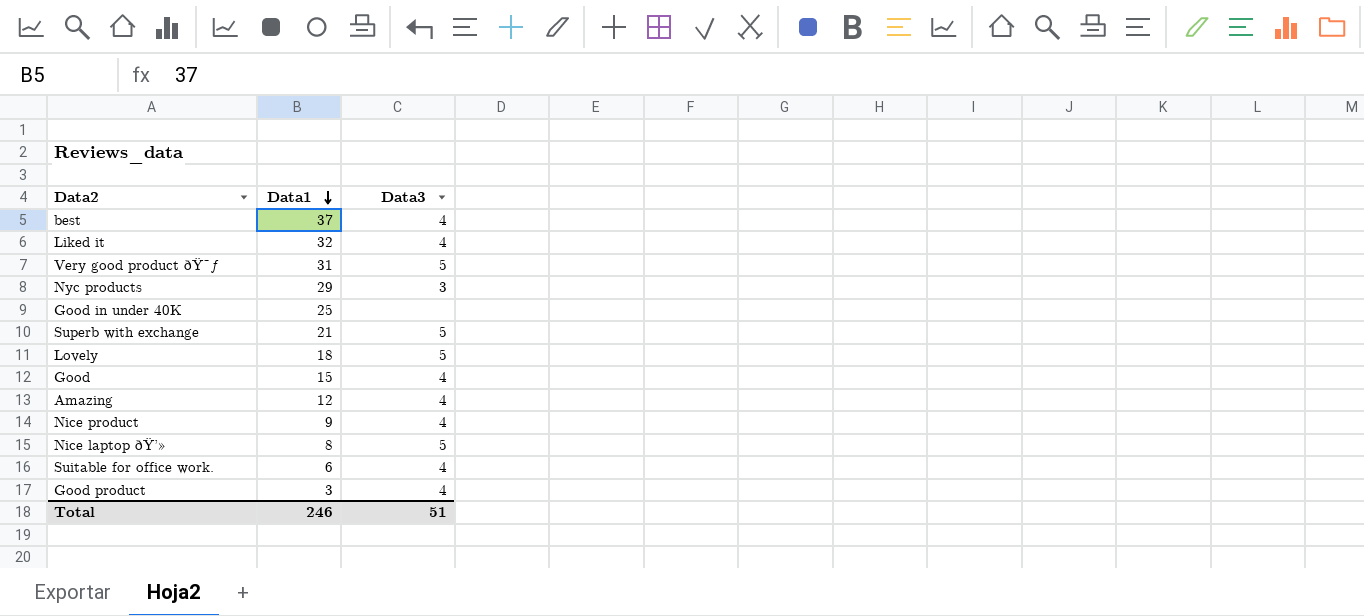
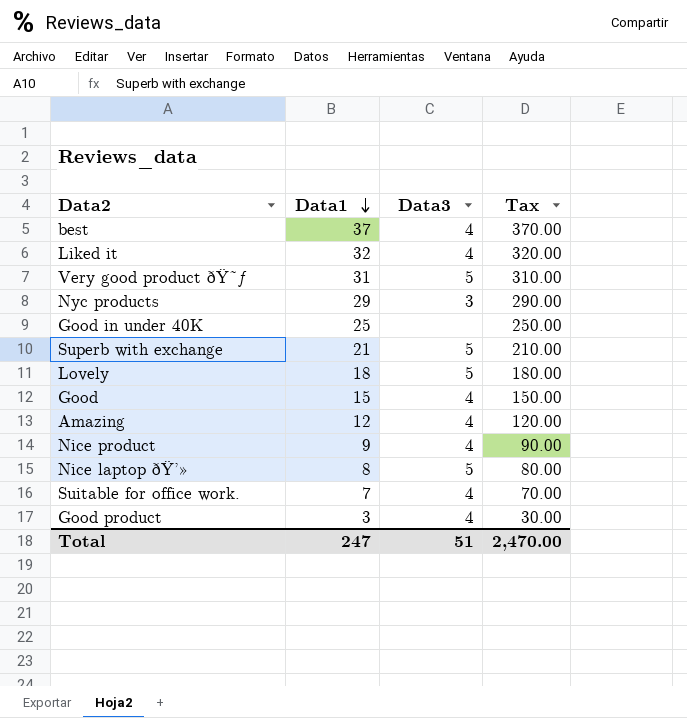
column Tax | formula: none -> [Data1] * 10
Suitable for office work. | Data1: 6 -> 7
Total | Data1: 246 -> 247

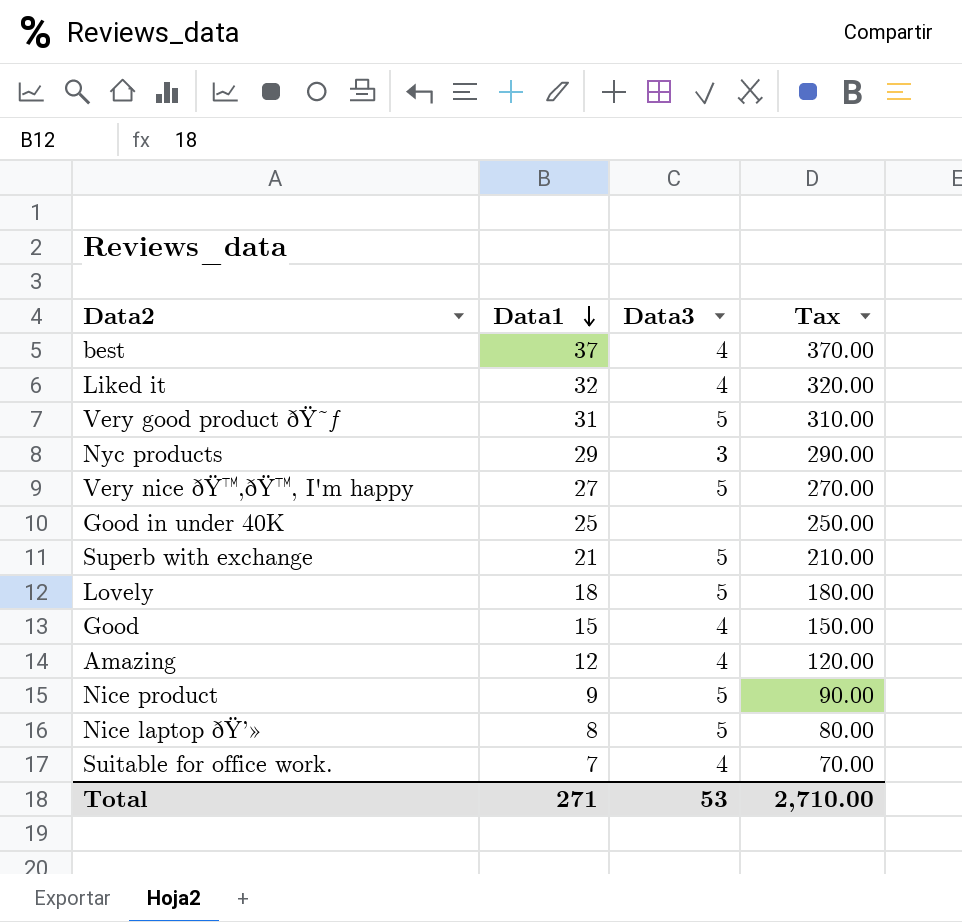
row Good product: 3 | 4 | 30.00 -> none
row Very nice ðŸ™‚ðŸ™‚ I'm happy: none -> 27 | 5 | 270.00
Nice product | Data3: 4 -> 5
Total | Data1: 247 -> 271
Total | Data3: 51 -> 53
Total | Tax: 2,470.00 -> 2,710.00

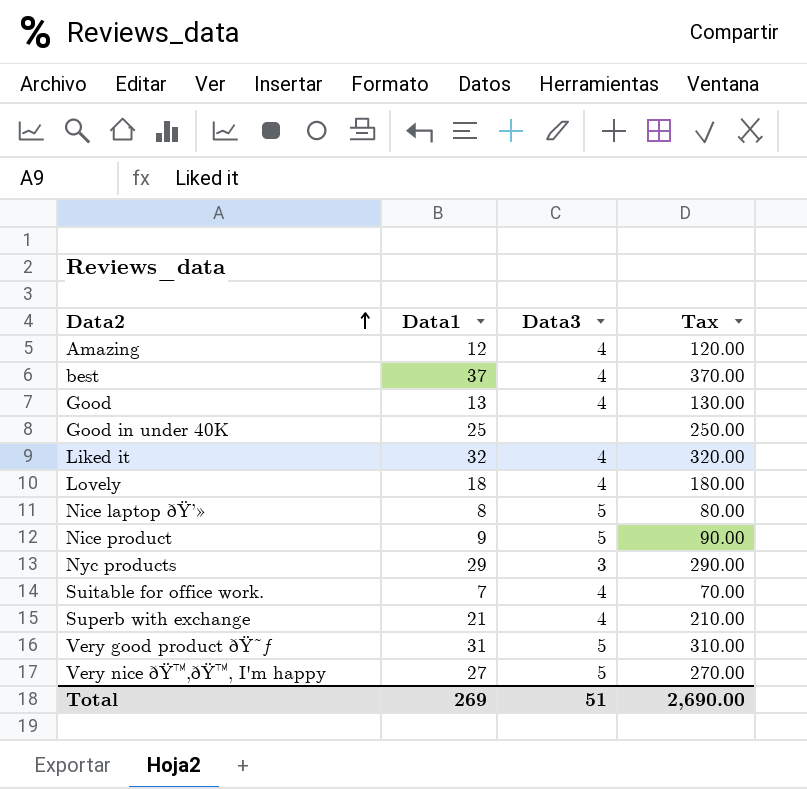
row order: Data1 descending -> Data2 ascending
Good | Data1: 15 -> 13
Good | Tax: 150.00 -> 130.00
Lovely | Data3: 5 -> 4
Superb with exchange | Data3: 5 -> 4
Total | Data1: 271 -> 269
Total | Data3: 53 -> 51
Total | Tax: 2,710.00 -> 2,690.00

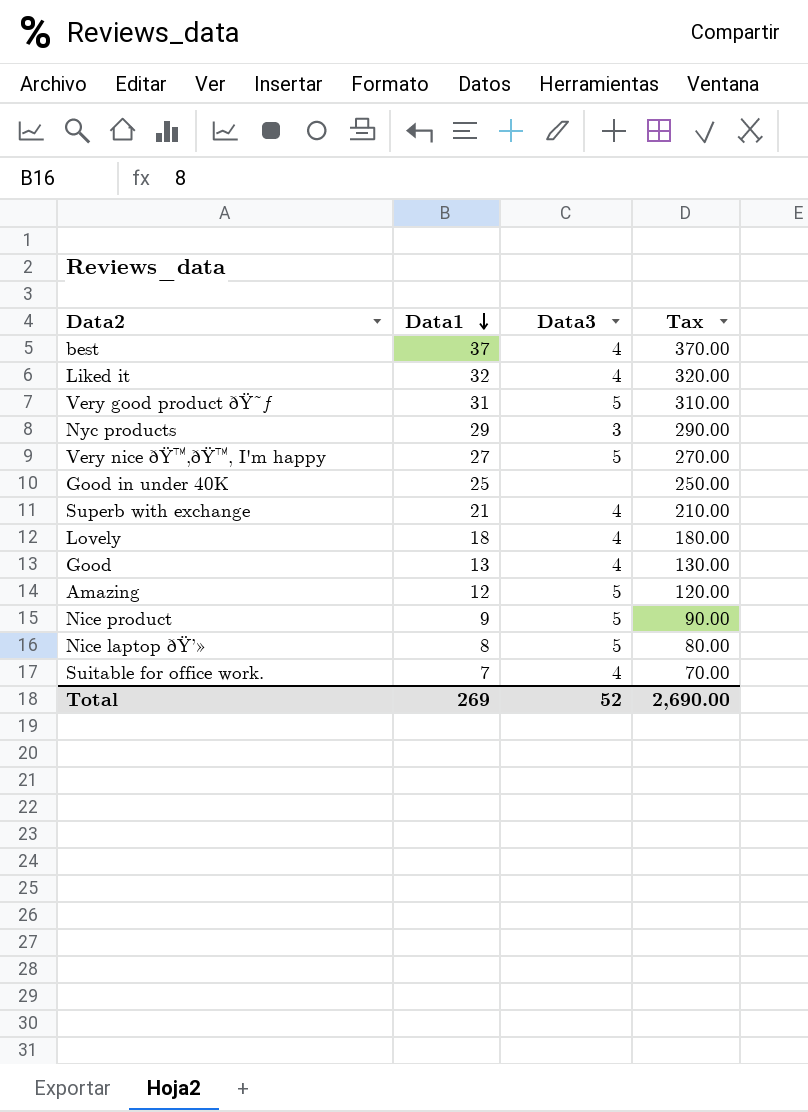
row order: Data2 ascending -> Data1 descending
Amazing | Data3: 4 -> 5
Total | Data3: 51 -> 52

